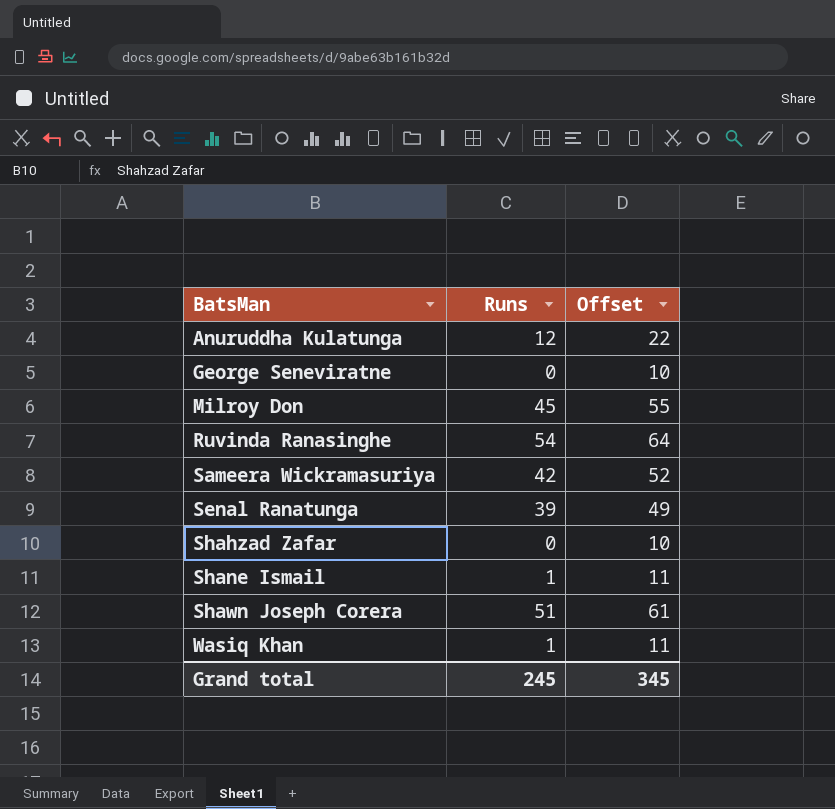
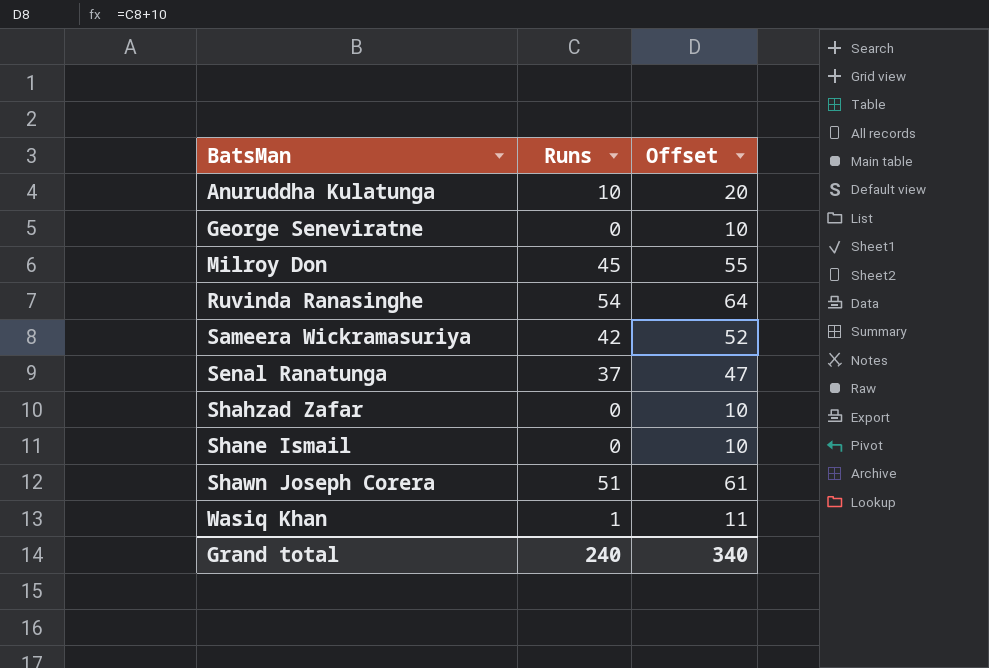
Anuruddha Kulatunga | Runs: 12 -> 10
Anuruddha Kulatunga | Offset: 22 -> 20
Senal Ranatunga | Runs: 39 -> 37
Senal Ranatunga | Offset: 49 -> 47
Shane Ismail | Runs: 1 -> 0
Shane Ismail | Offset: 11 -> 10
Grand total | Runs: 245 -> 240
Grand total | Offset: 345 -> 340

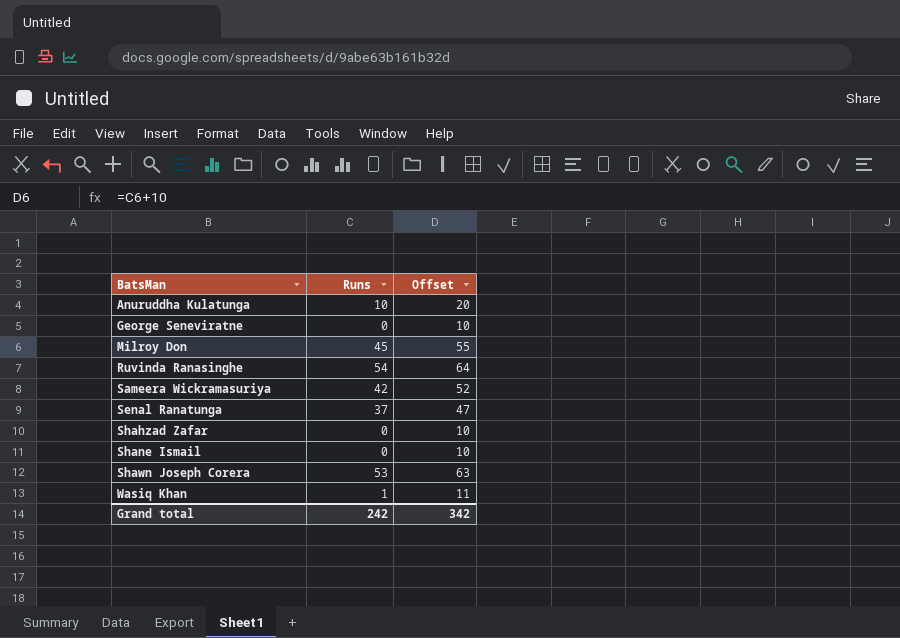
Shawn Joseph Corera | Runs: 51 -> 53
Shawn Joseph Corera | Offset: 61 -> 63
Grand total | Runs: 240 -> 242
Grand total | Offset: 340 -> 342

